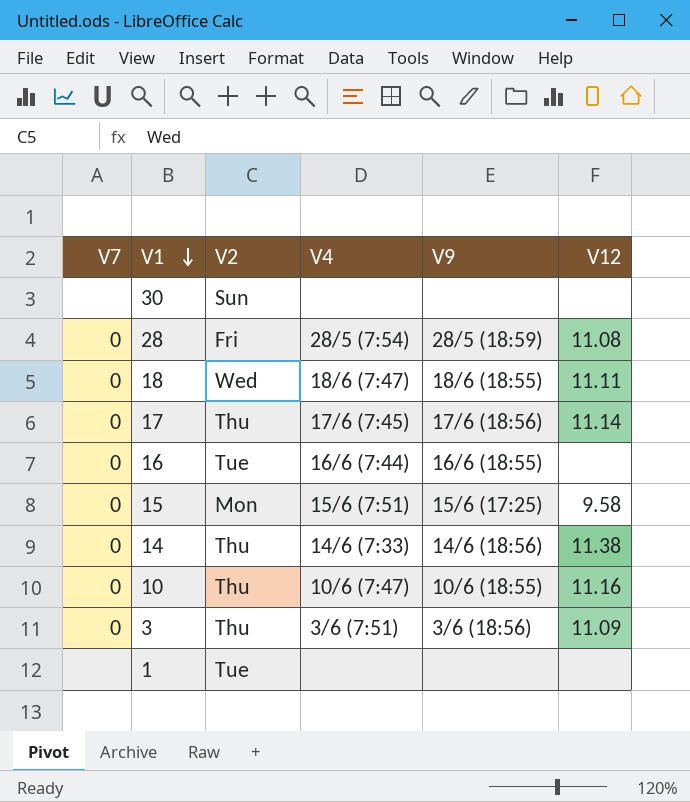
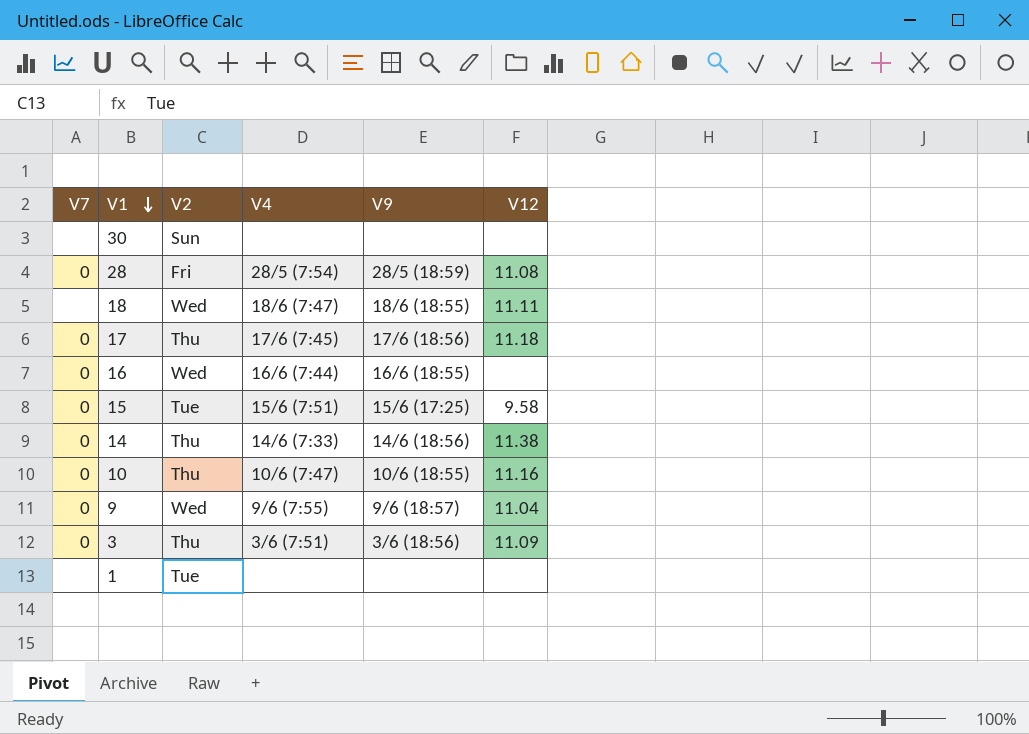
18 | V7: 0 -> none
17 | V12: 11.14 -> 11.18
16 | V2: Tue -> Wed
15 | V2: Mon -> Tue
row 9: none -> 0 | Wed | 9/6 (7:55) | 9/6 (18:57) | 11.04

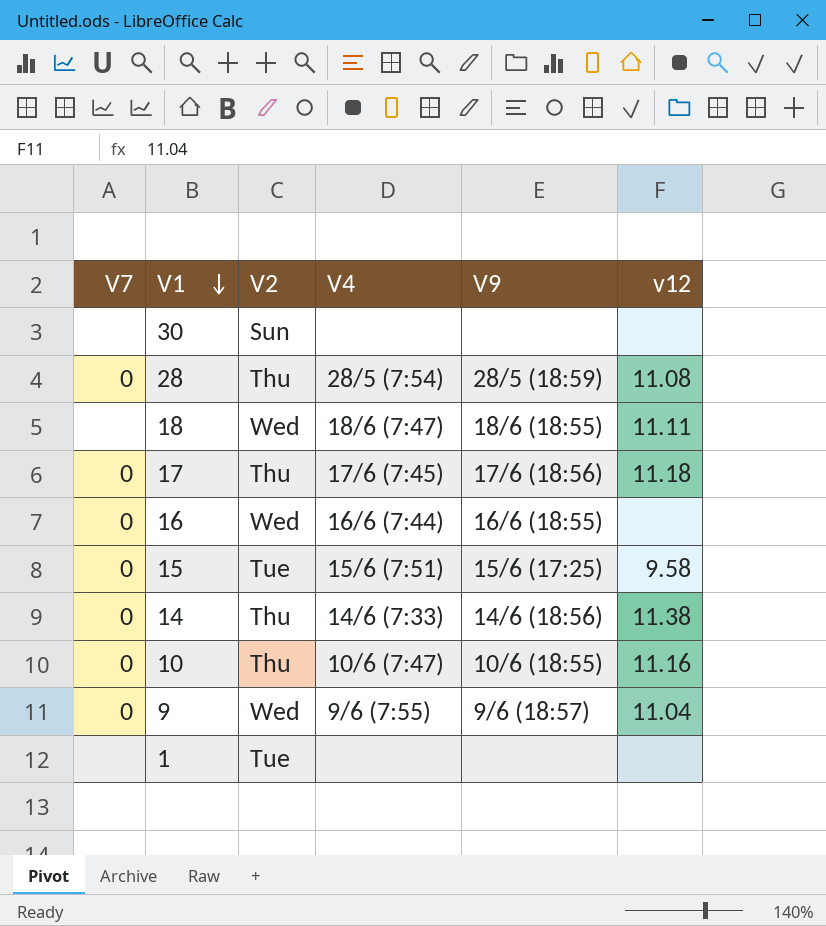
column name: V12 -> v12
row 3: 0 | Thu | 3/6 (7:51) | 3/6 (18:56) | 11.09 -> none
28 | V2: Fri -> Thu

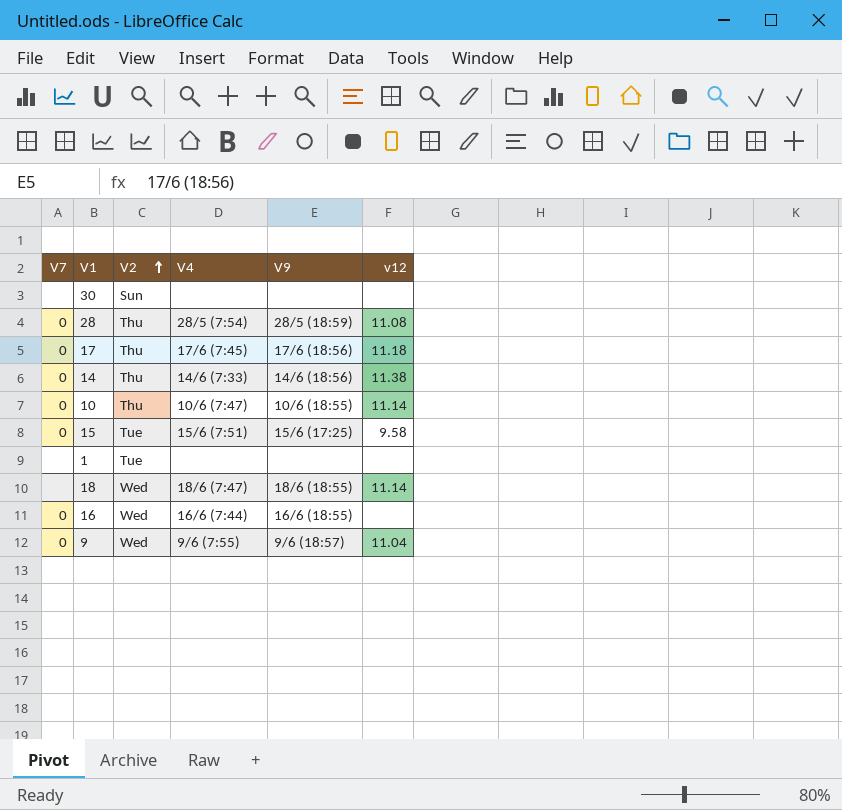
row order: V1 descending -> V2 ascending
10 | v12: 11.16 -> 11.14
18 | v12: 11.11 -> 11.14

